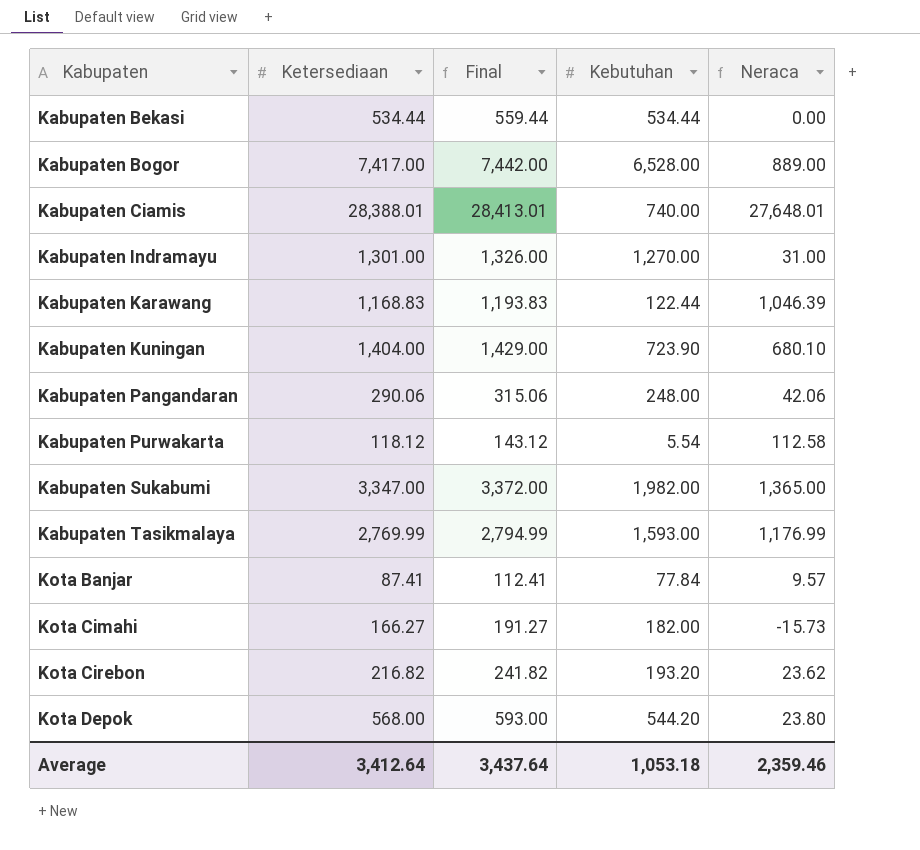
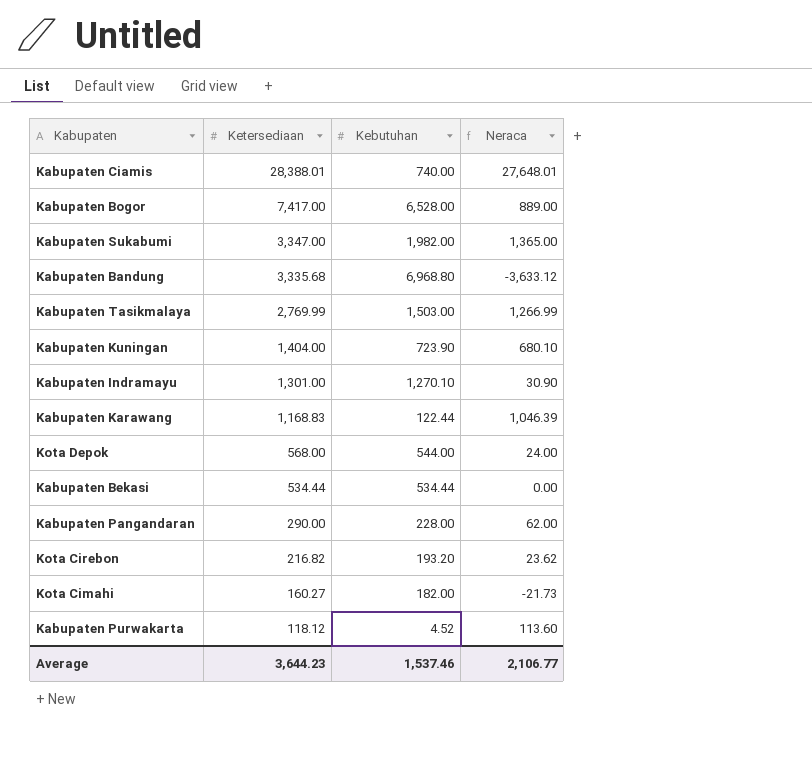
row order: Kabupaten ascending -> Ketersediaan descending
column Final | formula: [Ketersediaan] + 25 -> none
row Kota Banjar: 87.41 | 112.41 | 77.84 | 9.57 -> none
row Kabupaten Bandung: none -> 3,335.68 | 6,968.80 | -3,633.12
Kabupaten Tasikmalaya | Kebutuhan: 1,593.00 -> 1,503.00
Kabupaten Tasikmalaya | Neraca: 1,176.99 -> 1,266.99
Kabupaten Indramayu | Kebutuhan: 1,270.00 -> 1,270.10
Kabupaten Indramayu | Neraca: 31.00 -> 30.90
Kota Depok | Kebutuhan: 544.20 -> 544.00
Kota Depok | Neraca: 23.80 -> 24.00
Kabupaten Pangandaran | Ketersediaan: 290.06 -> 290.00
Kabupaten Pangandaran | Kebutuhan: 248.00 -> 228.00
Kabupaten Pangandaran | Neraca: 42.06 -> 62.00
Kota Cimahi | Ketersediaan: 166.27 -> 160.27
Kota Cimahi | Neraca: -15.73 -> -21.73
Kabupaten Purwakarta | Kebutuhan: 5.54 -> 4.52
Kabupaten Purwakarta | Neraca: 112.58 -> 113.60
Average | Ketersediaan: 3,412.64 -> 3,644.23
Average | Kebutuhan: 1,053.18 -> 1,537.46
Average | Neraca: 2,359.46 -> 2,106.77

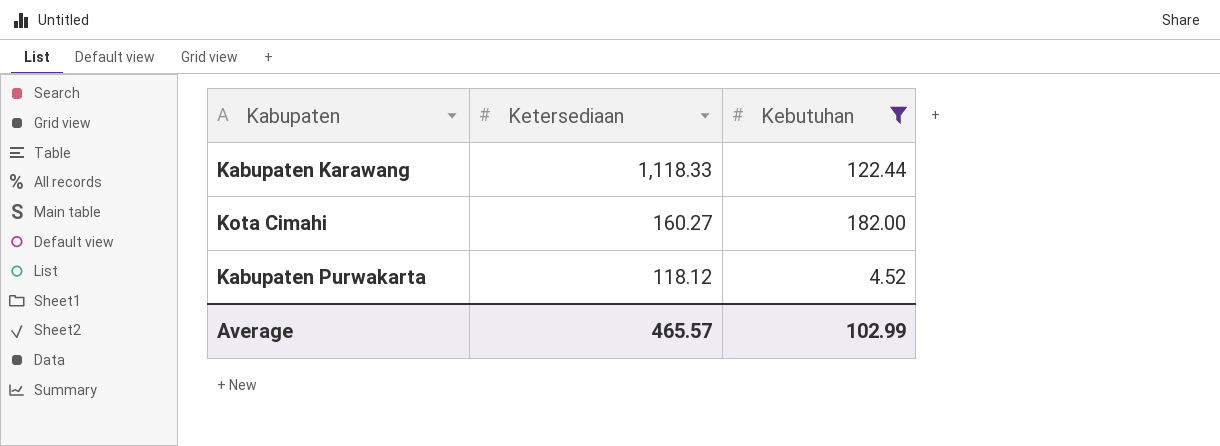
filter: none -> Kebutuhan <= 182.00
column Neraca | formula: [Ketersediaan] - [Kebutuhan] -> none
Kabupaten Karawang | Ketersediaan: 1,168.83 -> 1,118.33
Average | Ketersediaan: 3,644.23 -> 465.57
Average | Kebutuhan: 1,537.46 -> 102.99

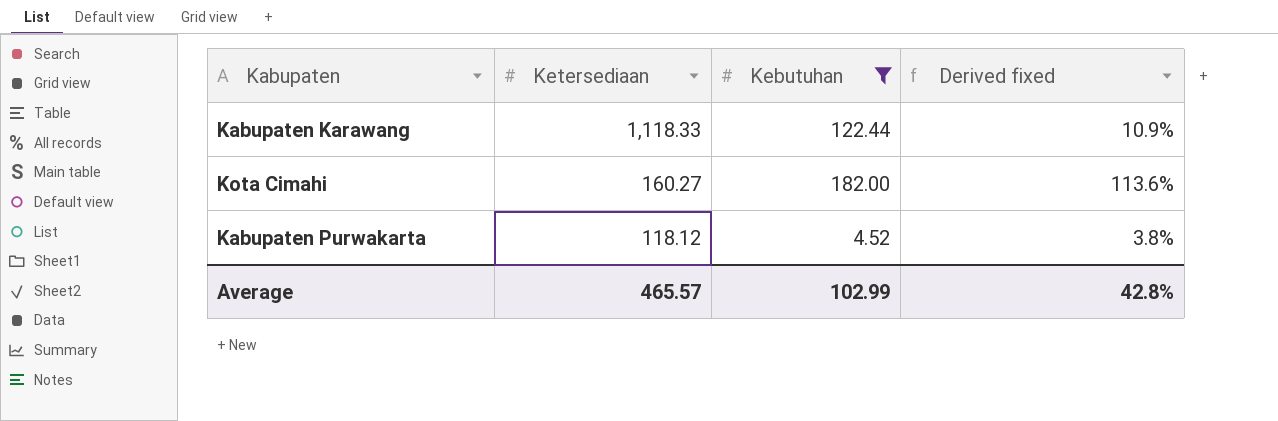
column Derived fixed | formula: none -> [Kebutuhan] / [Ketersediaan]

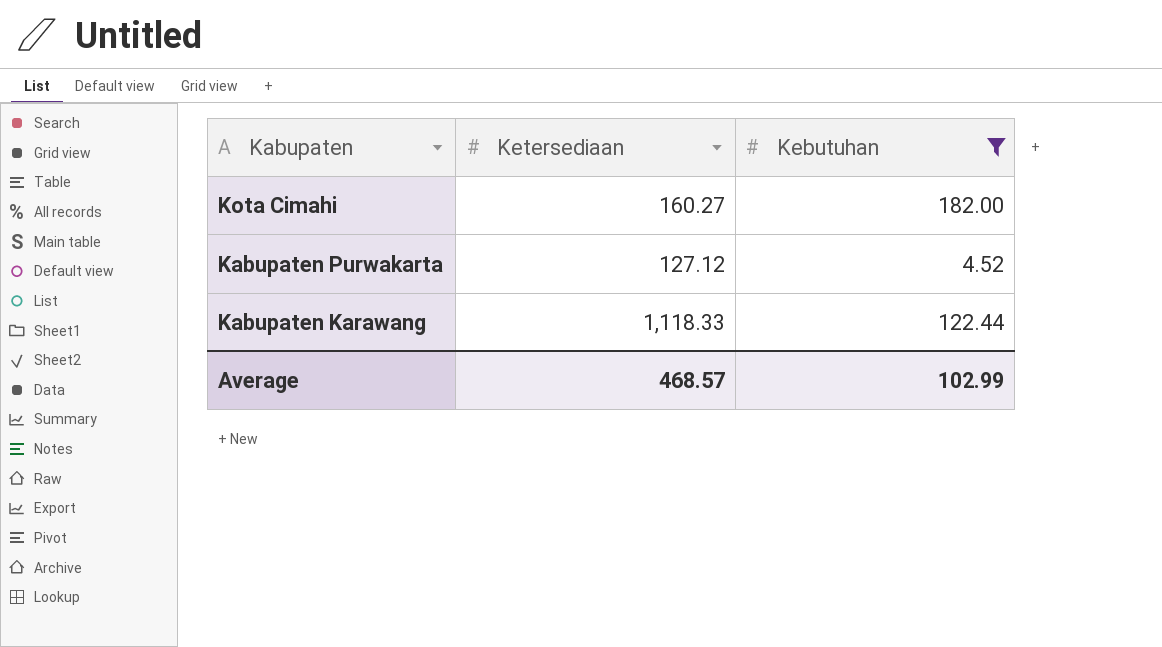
row order: Ketersediaan descending -> Kabupaten descending
column Derived fixed | formula: [Kebutuhan] / [Ketersediaan] -> none
Kabupaten Purwakarta | Ketersediaan: 118.12 -> 127.12
Average | Ketersediaan: 465.57 -> 468.57

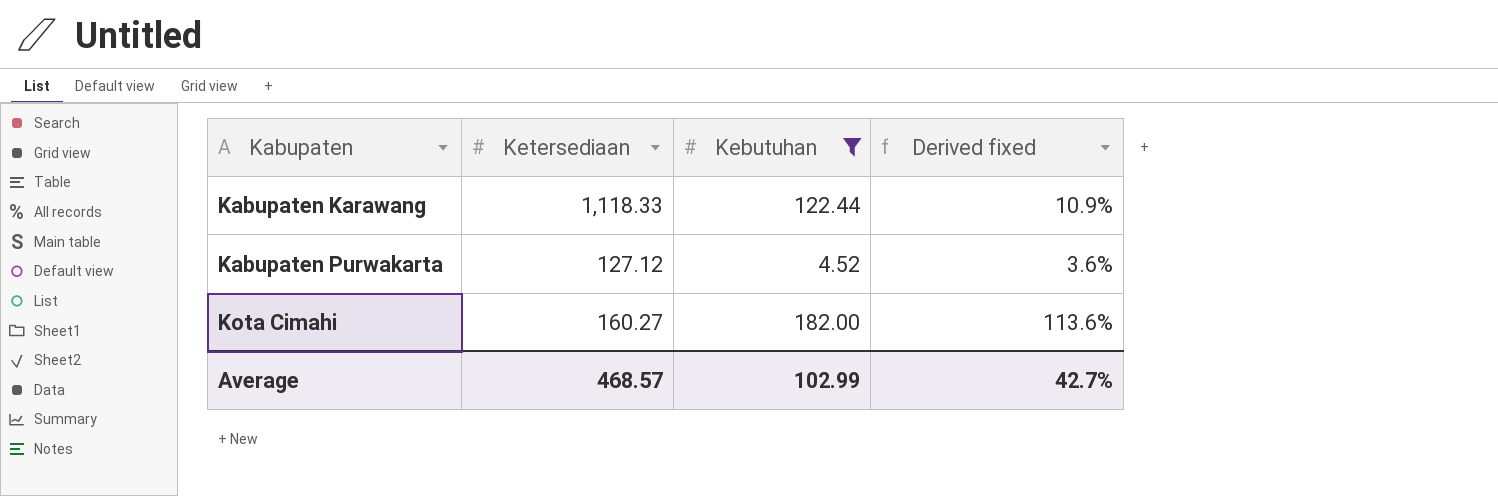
row order: Kabupaten descending -> Kabupaten ascending
column Derived fixed | formula: none -> [Kebutuhan] / [Ketersediaan]

